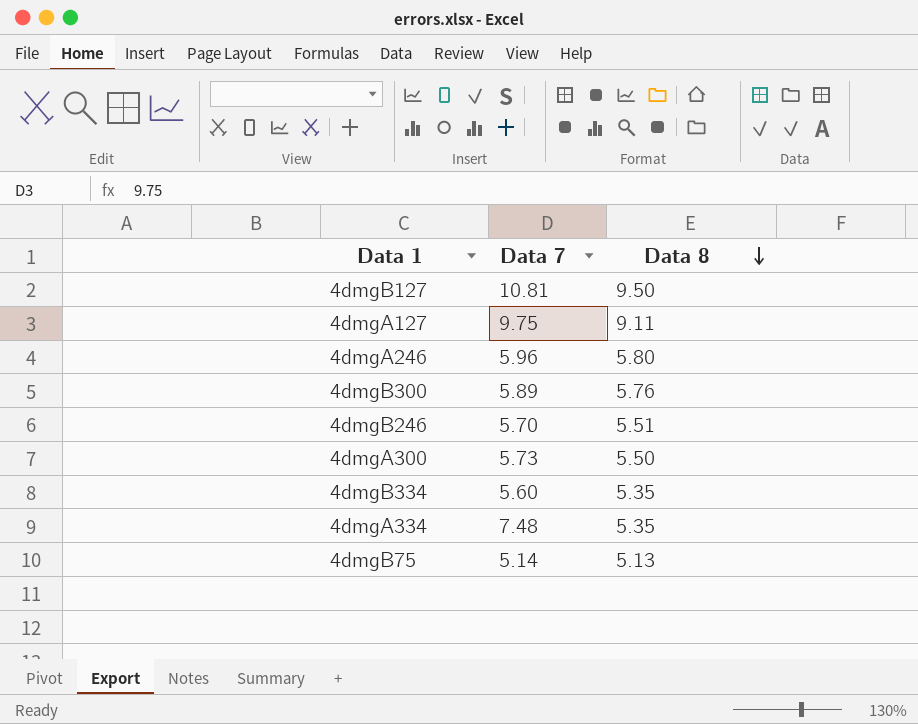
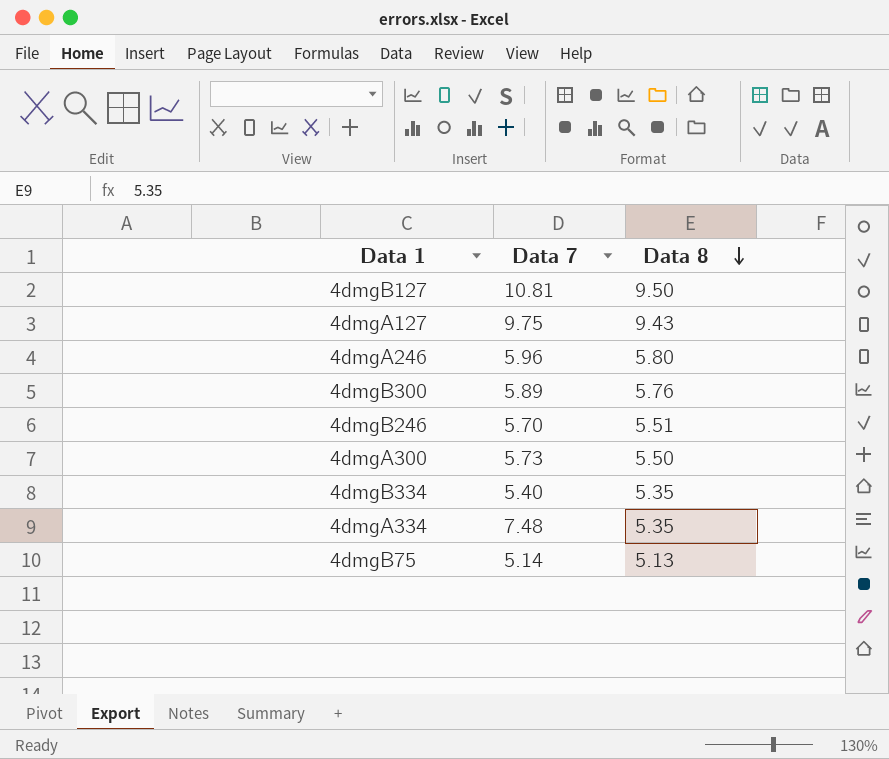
4dmgA127 | Data 8: 9.11 -> 9.43
4dmgB334 | Data 7: 5.60 -> 5.40

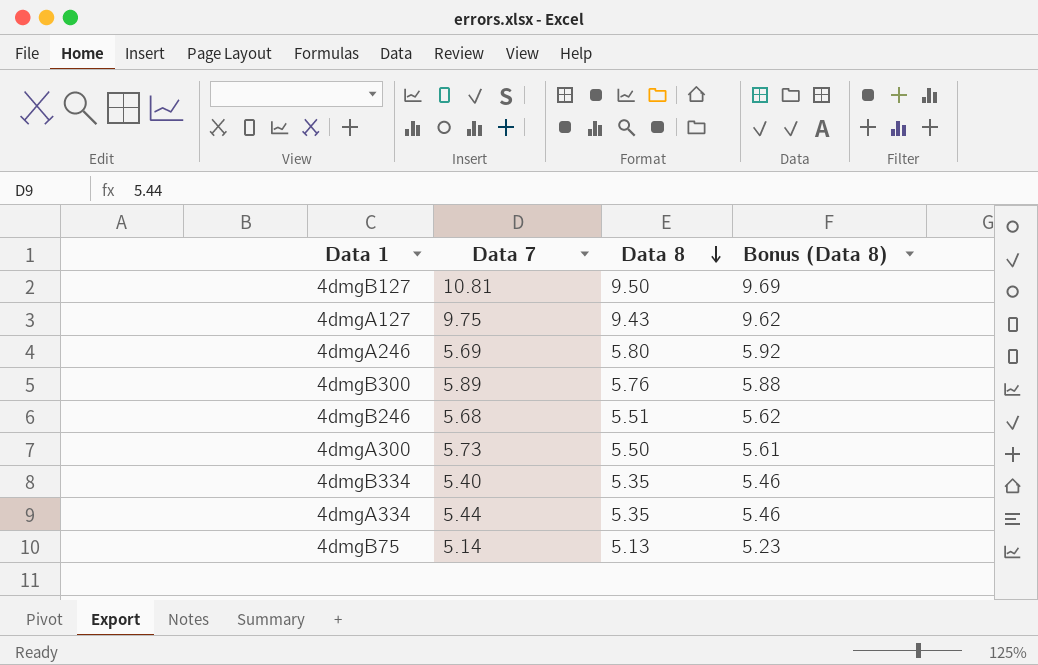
column Bonus (Data 8) | formula: none -> [Data 8] * 1.02
4dmgA246 | Data 7: 5.96 -> 5.69
4dmgB246 | Data 7: 5.70 -> 5.68
4dmgA334 | Data 7: 7.48 -> 5.44

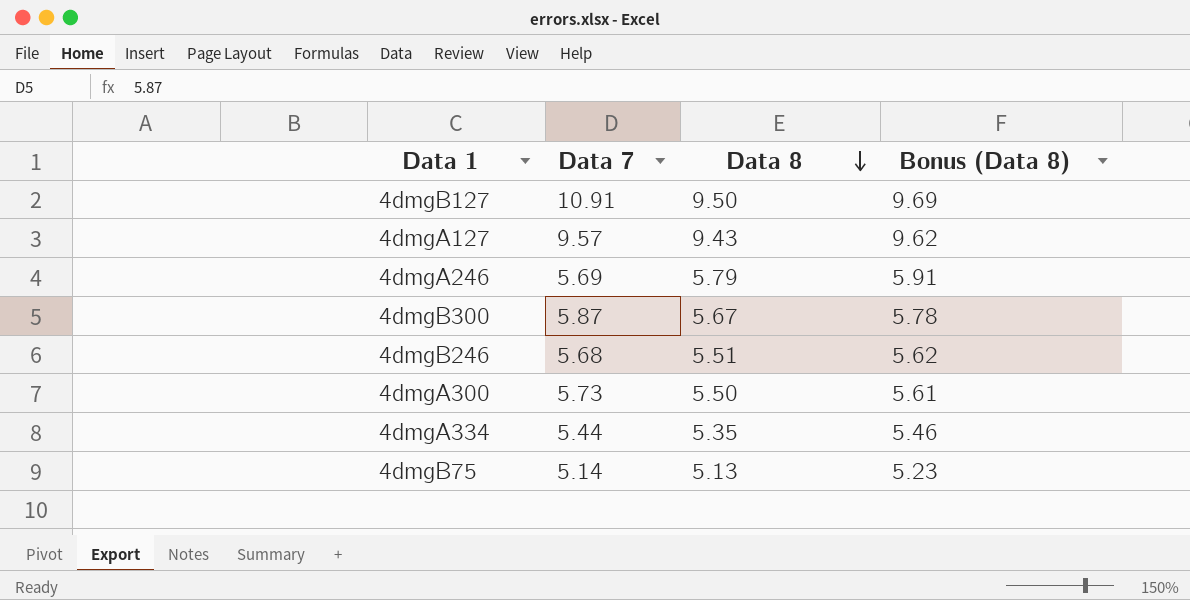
row 4dmgB334: 5.40 | 5.35 | 5.46 -> none
4dmgB127 | Data 7: 10.81 -> 10.91
4dmgA127 | Data 7: 9.75 -> 9.57
4dmgA246 | Data 8: 5.80 -> 5.79
4dmgA246 | Bonus (Data 8): 5.92 -> 5.91
4dmgB300 | Data 7: 5.89 -> 5.87
4dmgB300 | Data 8: 5.76 -> 5.67
4dmgB300 | Bonus (Data 8): 5.88 -> 5.78

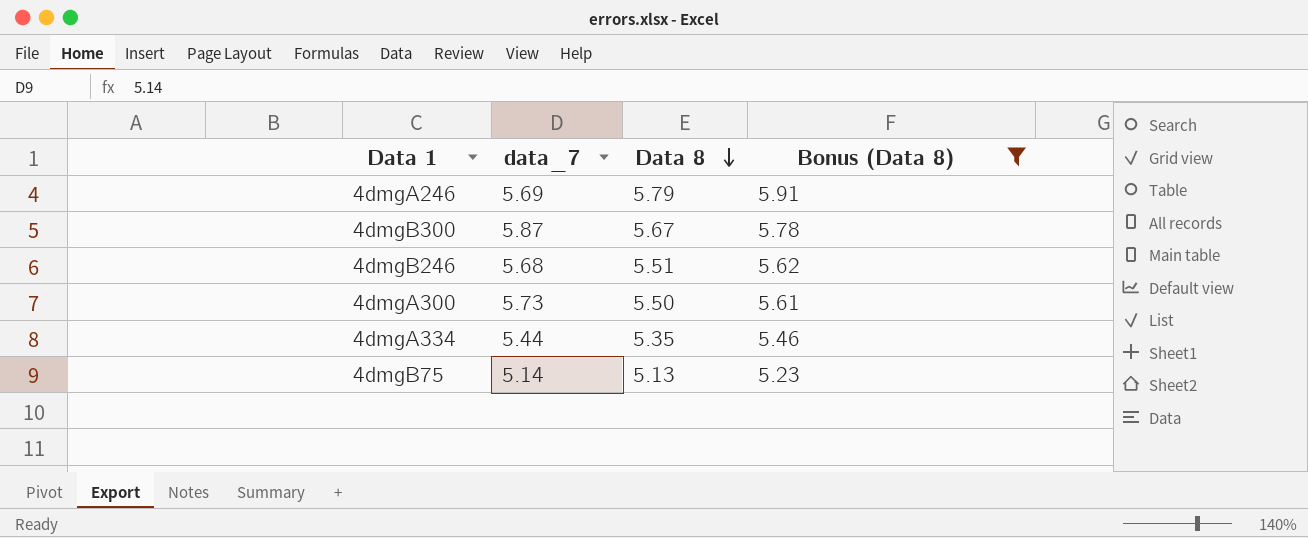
filter: none -> Bonus (Data 8) <= 5.91
column name: Data 7 -> data_7

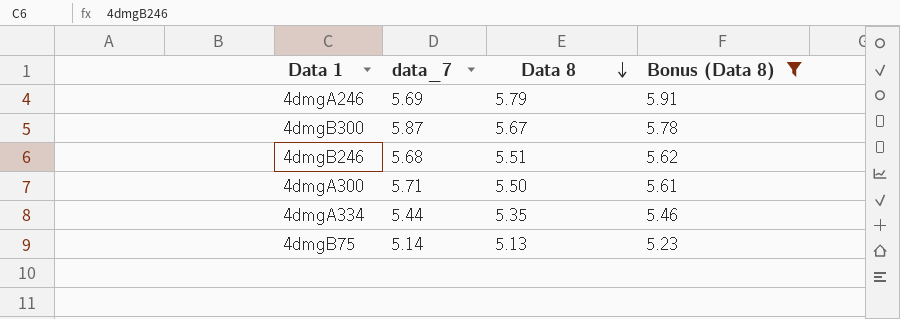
4dmgA300 | data_7: 5.73 -> 5.71

